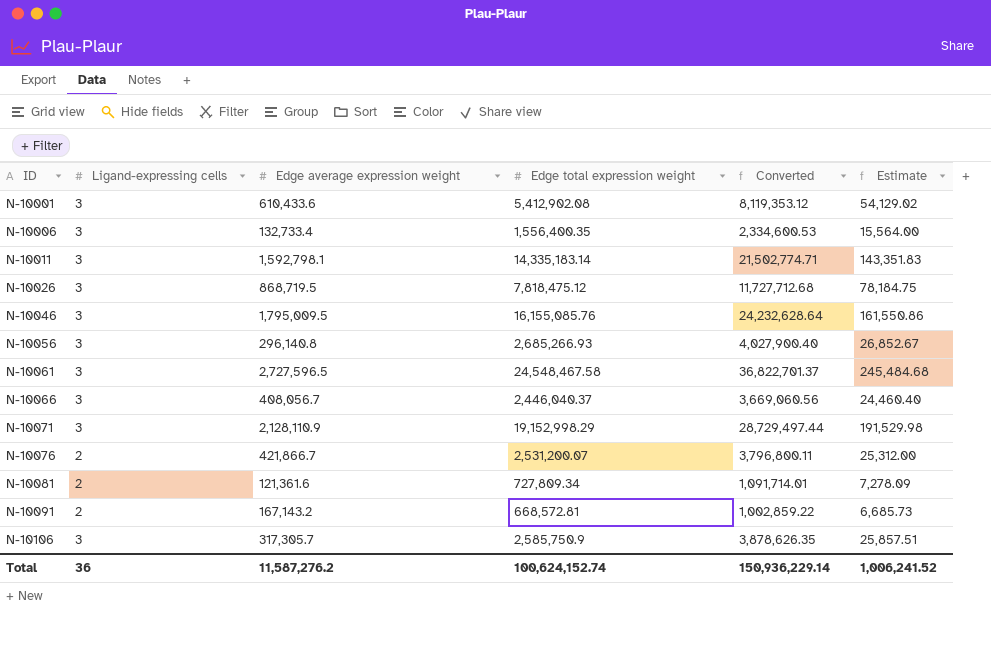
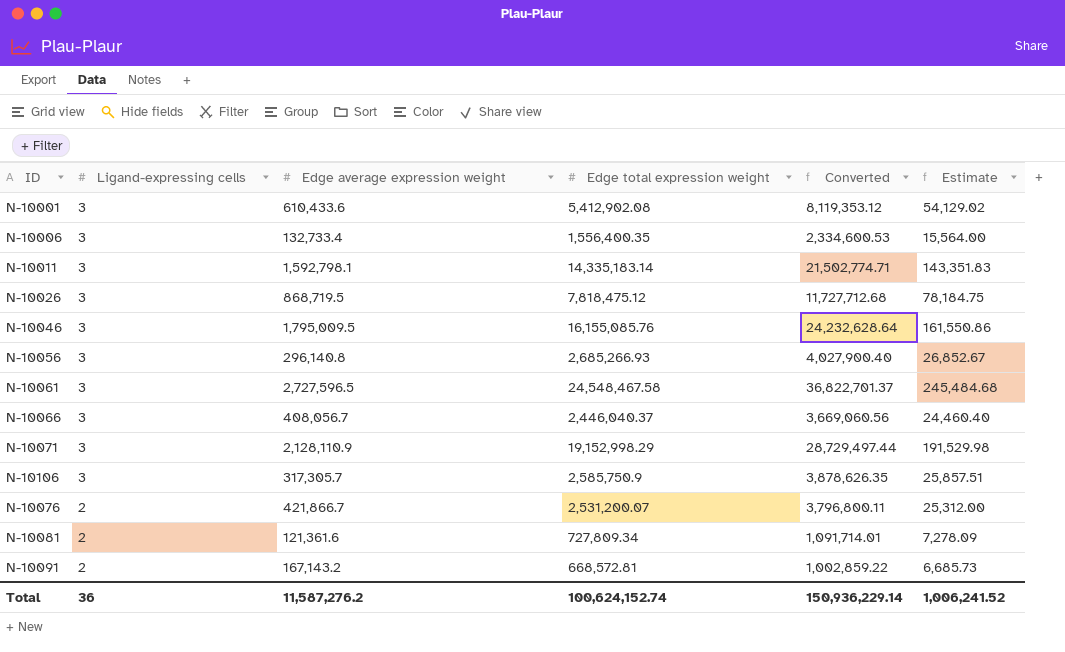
row order: ID ascending -> Ligand-expressing cells descending

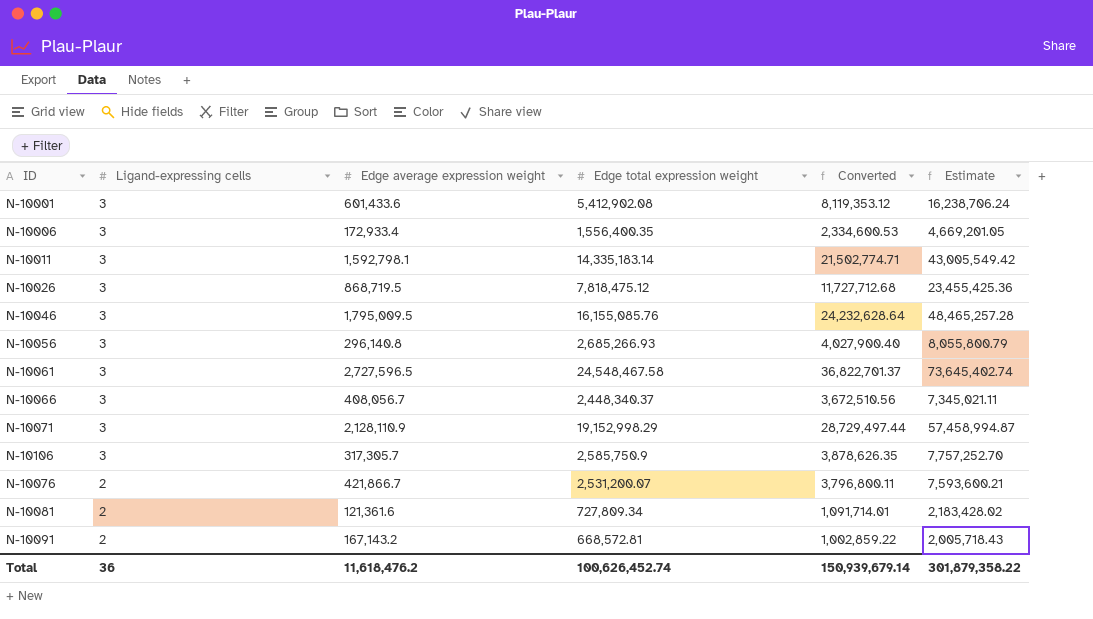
column Estimate | formula: [Edge total expression weight] * 0.01 -> [Edge total expression weight] * 3
N-10001 | Edge average expression weight: 610,433.6 -> 601,433.6
N-10006 | Edge average expression weight: 132,733.4 -> 172,933.4
N-10066 | Edge total expression weight: 2,446,040.37 -> 2,448,340.37
N-10066 | Converted: 3,669,060.56 -> 3,672,510.56
Total | Edge average expression weight: 11,587,276.2 -> 11,618,476.2
Total | Edge total expression weight: 100,624,152.74 -> 100,626,452.74
Total | Converted: 150,936,229.14 -> 150,939,679.14
Total | Estimate: 1,006,241.52 -> 301,879,358.22

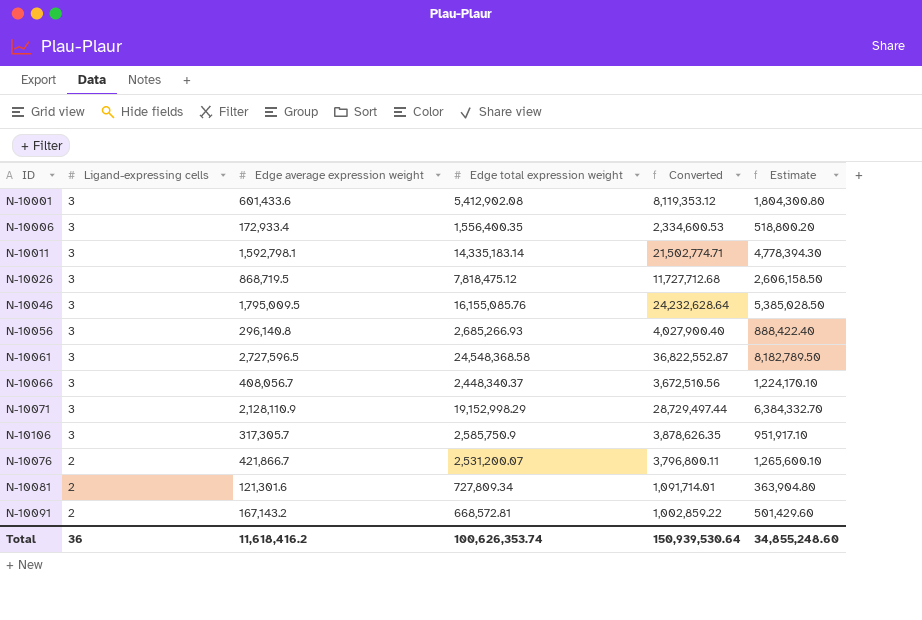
column Estimate | formula: [Edge total expression weight] * 3 -> [Edge average expression weight] * 3
N-10061 | Edge total expression weight: 24,548,467.58 -> 24,548,368.58
N-10061 | Converted: 36,822,701.37 -> 36,822,552.87
N-10081 | Edge average expression weight: 121,361.6 -> 121,301.6
Total | Edge average expression weight: 11,618,476.2 -> 11,618,416.2
Total | Edge total expression weight: 100,626,452.74 -> 100,626,353.74
Total | Converted: 150,939,679.14 -> 150,939,530.64
Total | Estimate: 301,879,358.22 -> 34,855,248.60

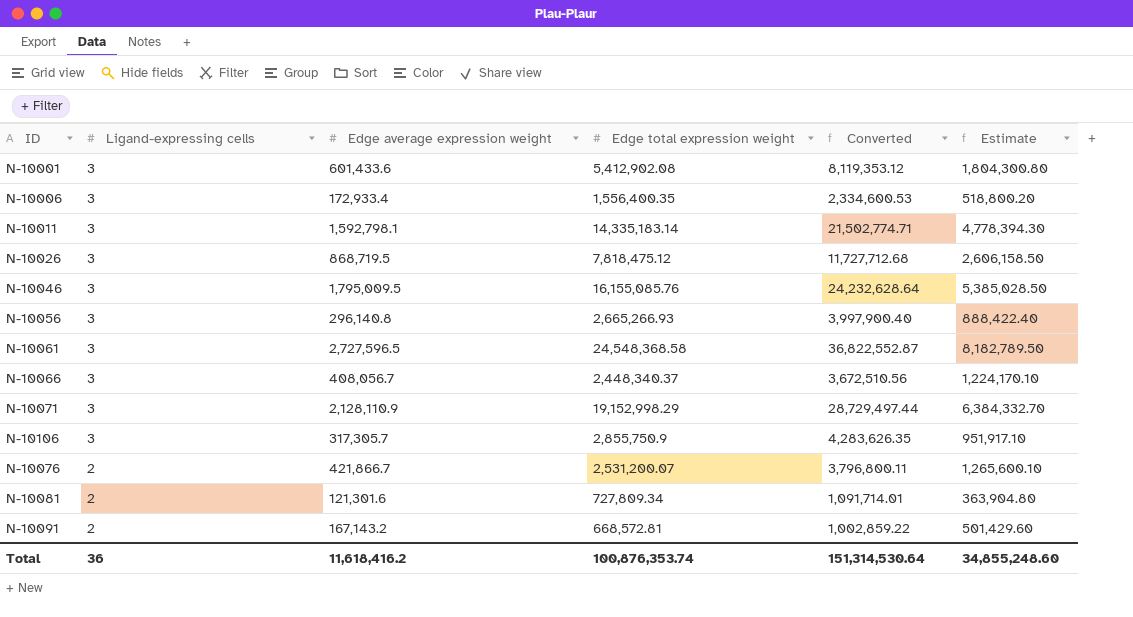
N-10056 | Edge total expression weight: 2,685,266.93 -> 2,665,266.93
N-10056 | Converted: 4,027,900.40 -> 3,997,900.40
N-10106 | Edge total expression weight: 2,585,750.9 -> 2,855,750.9
N-10106 | Converted: 3,878,626.35 -> 4,283,626.35
Total | Edge total expression weight: 100,626,353.74 -> 100,876,353.74
Total | Converted: 150,939,530.64 -> 151,314,530.64

